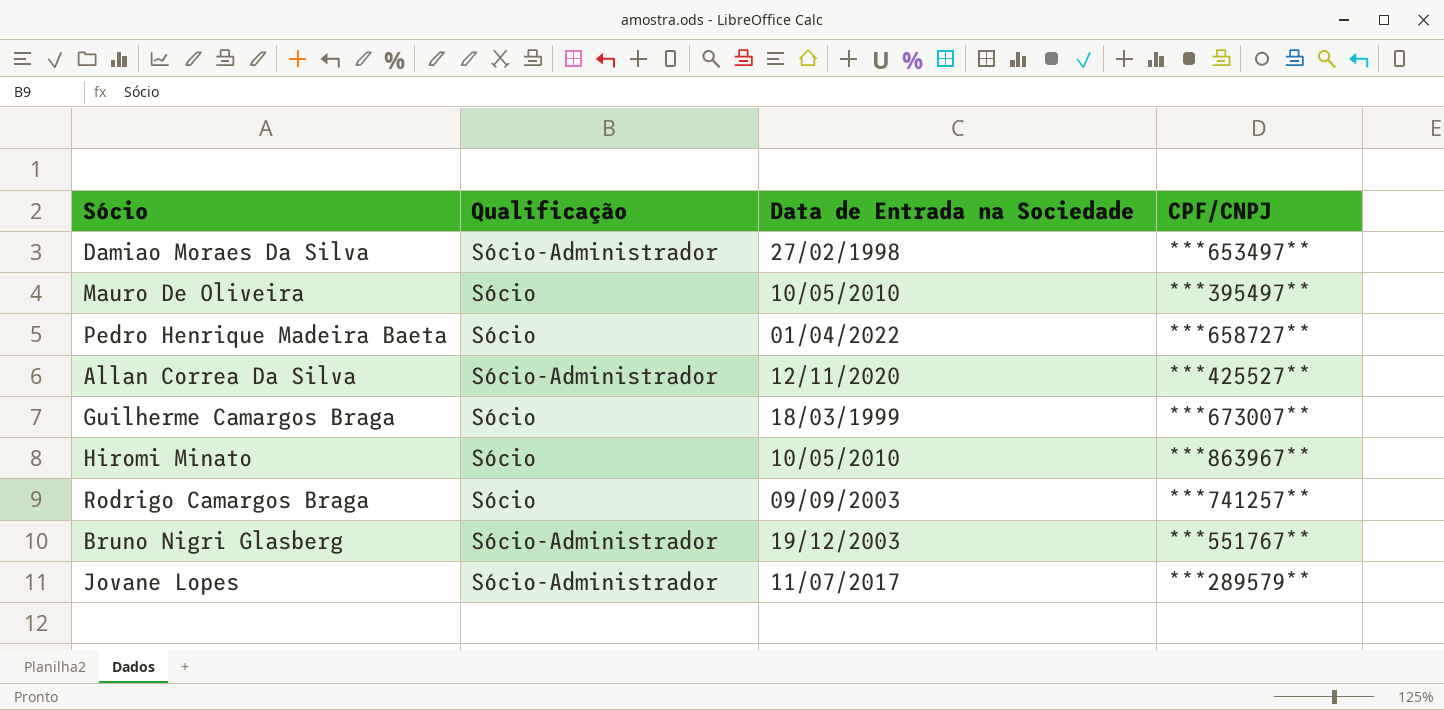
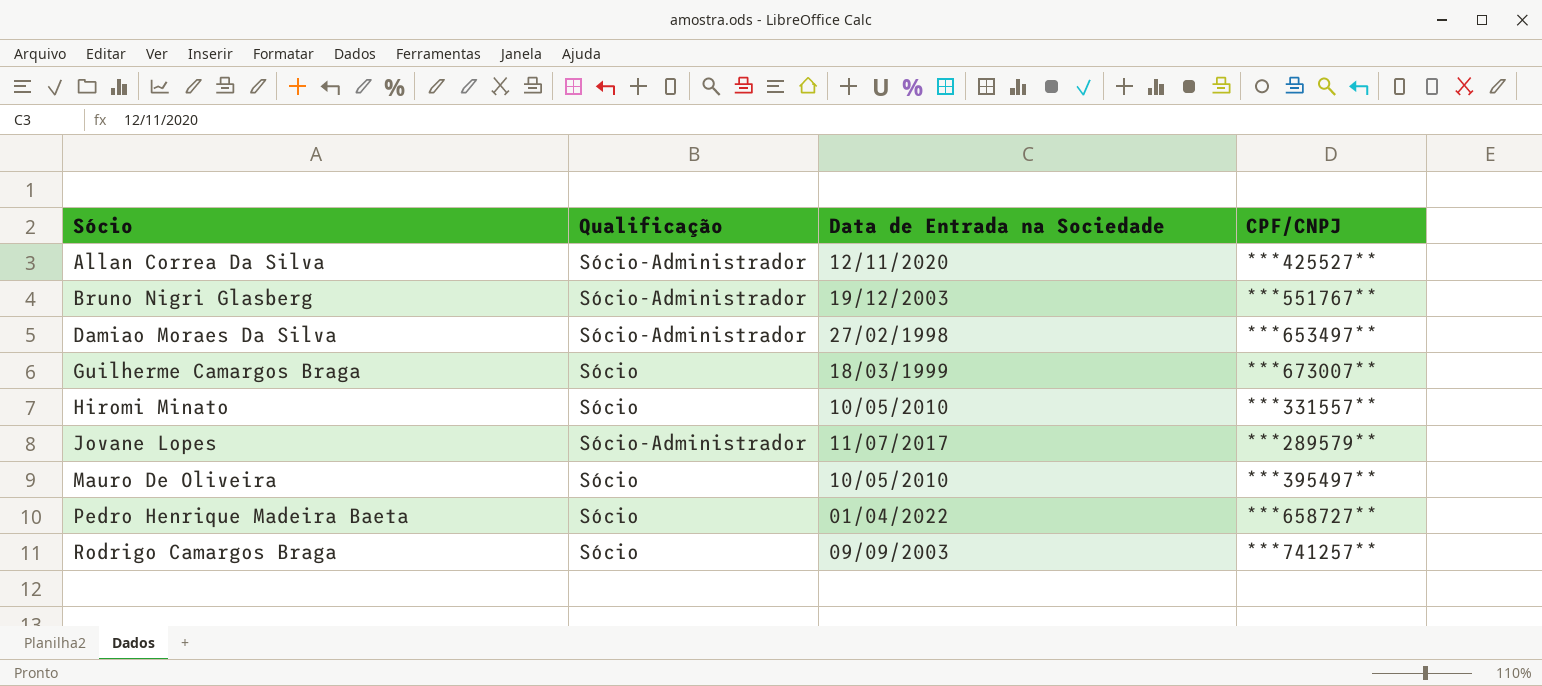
row order: none -> Sócio ascending
Hiromi Minato | CPF/CNPJ: ***863967** -> ***331557**

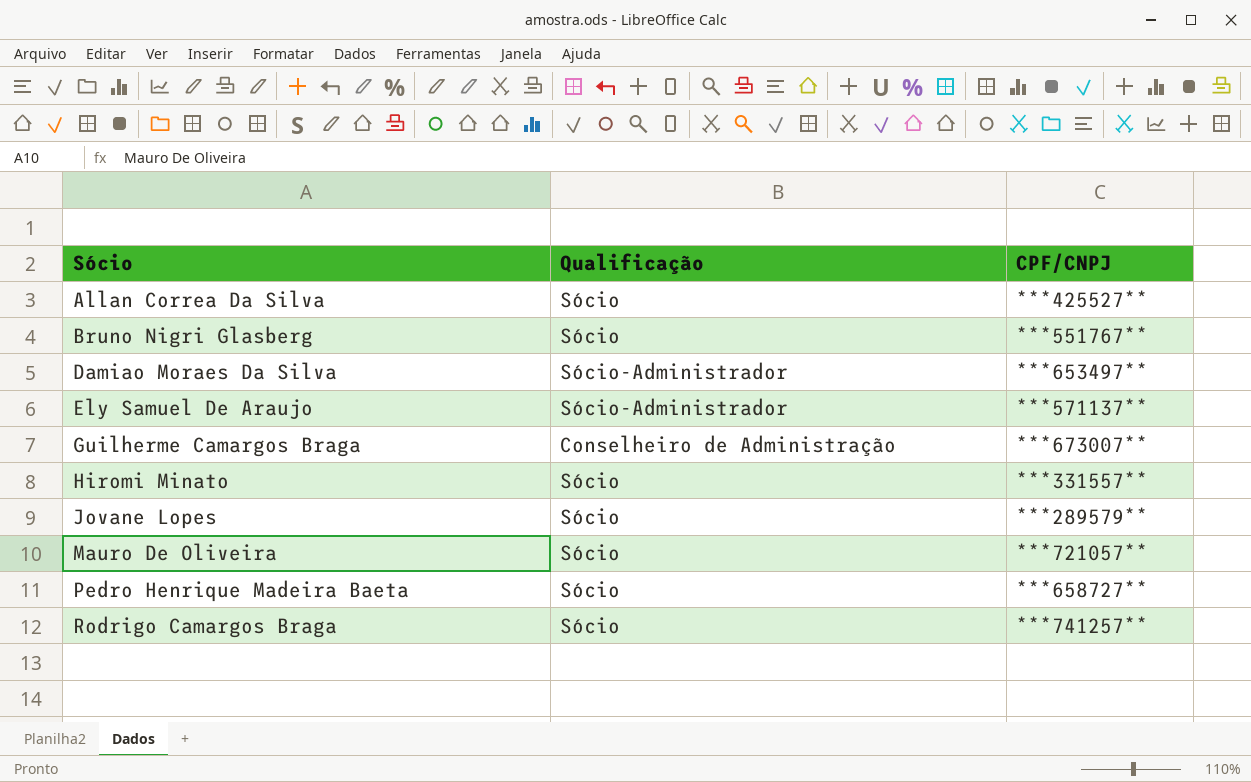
column Data de Entrada na Sociedade | position: 3 -> none
Allan Correa Da Silva | Qualificação: Sócio-Administrador -> Sócio
Bruno Nigri Glasberg | Qualificação: Sócio-Administrador -> Sócio
row Ely Samuel De Araujo: none -> Sócio-Administrador | ***571137**
Guilherme Camargos Braga | Qualificação: Sócio -> Conselheiro de Administração
Jovane Lopes | Qualificação: Sócio-Administrador -> Sócio
Mauro De Oliveira | CPF/CNPJ: ***395497** -> ***721057**

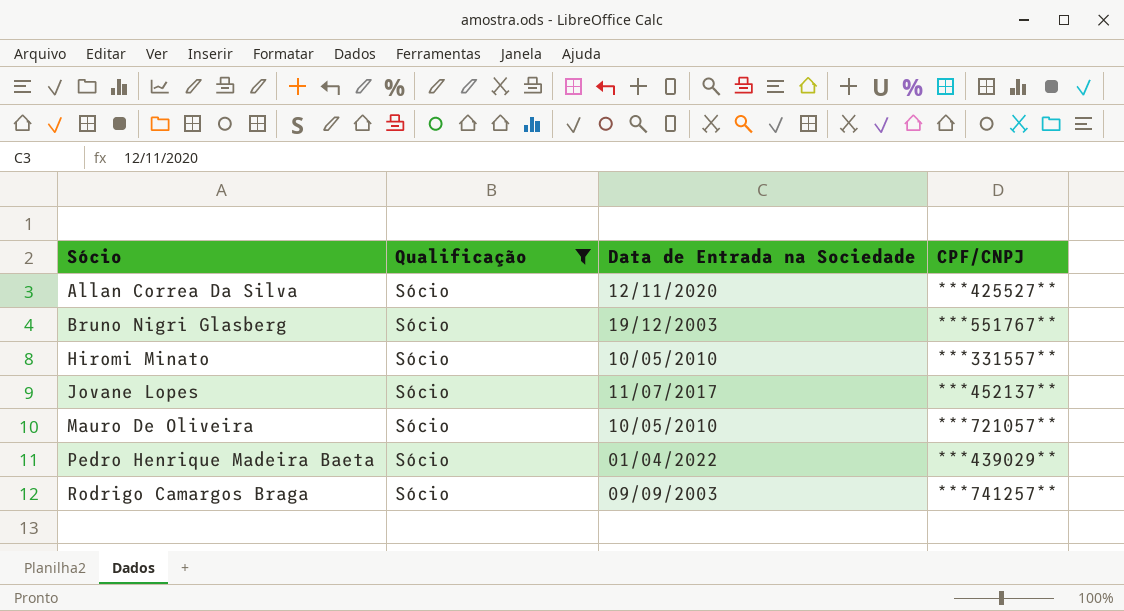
filter: none -> Qualificação = Sócio
column Data de Entrada na Sociedade | position: none -> 3
Jovane Lopes | CPF/CNPJ: ***289579** -> ***452137**
Pedro Henrique Madeira Baeta | CPF/CNPJ: ***658727** -> ***439029**

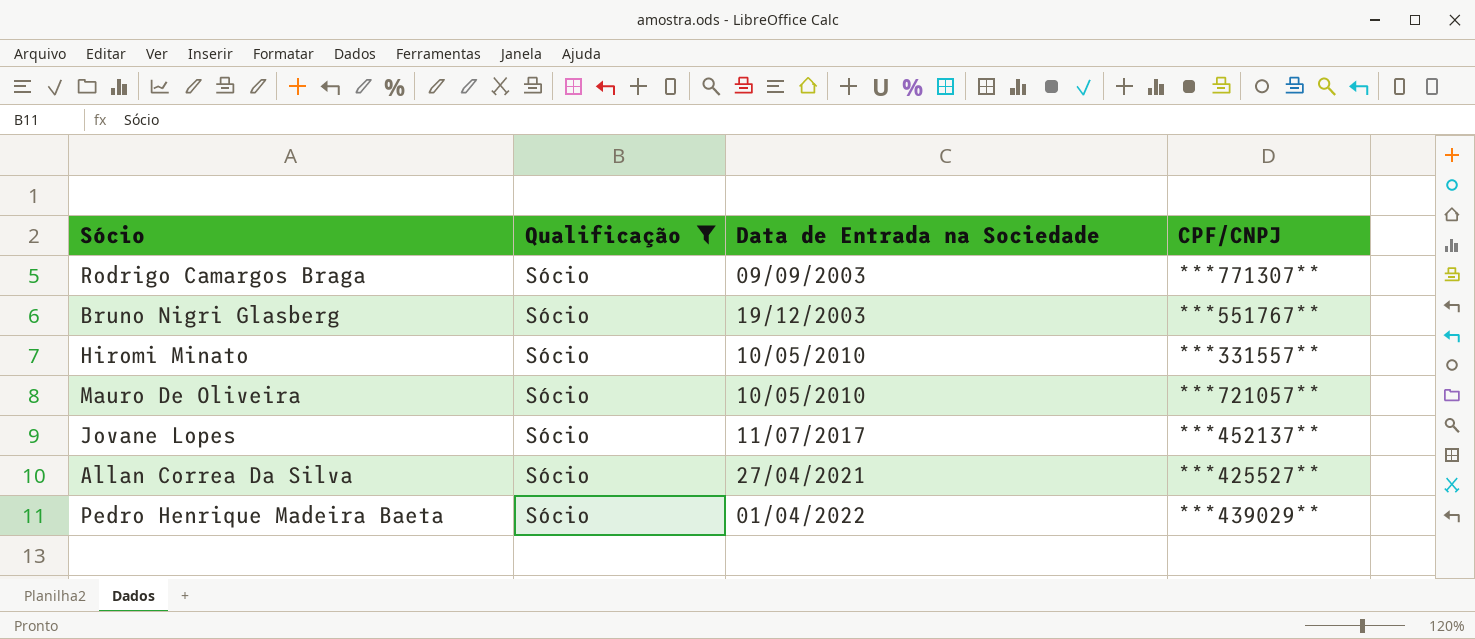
row order: Sócio ascending -> Data de Entrada na Sociedade ascending
Rodrigo Camargos Braga | CPF/CNPJ: ***741257** -> ***771307**
Allan Correa Da Silva | Data de Entrada na Sociedade: 12/11/2020 -> 27/04/2021

